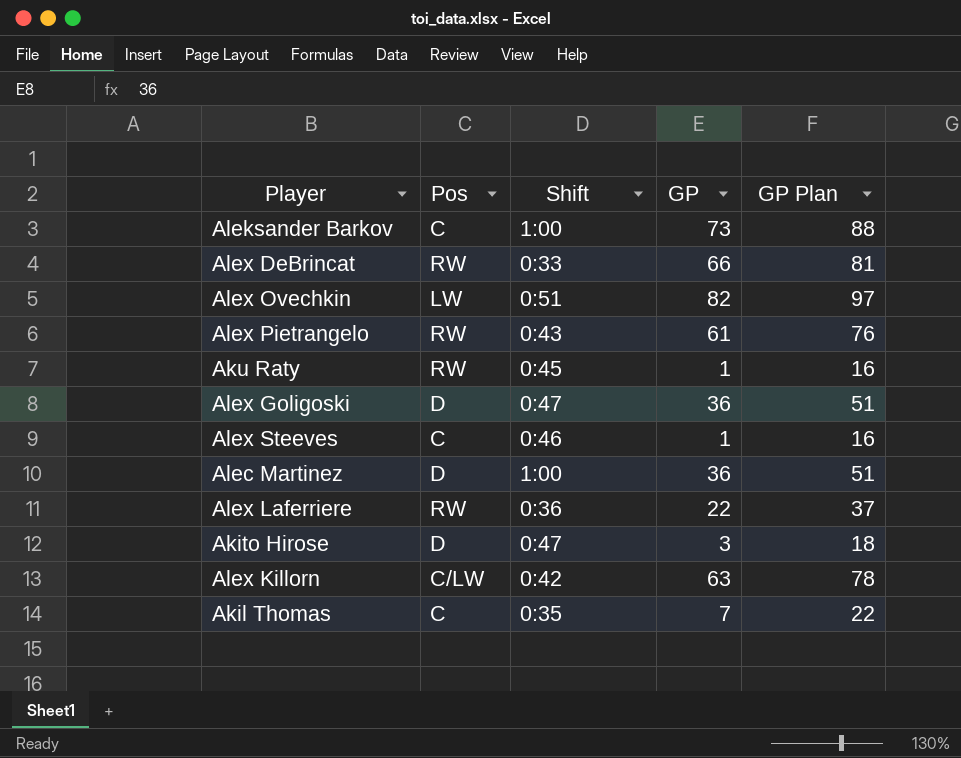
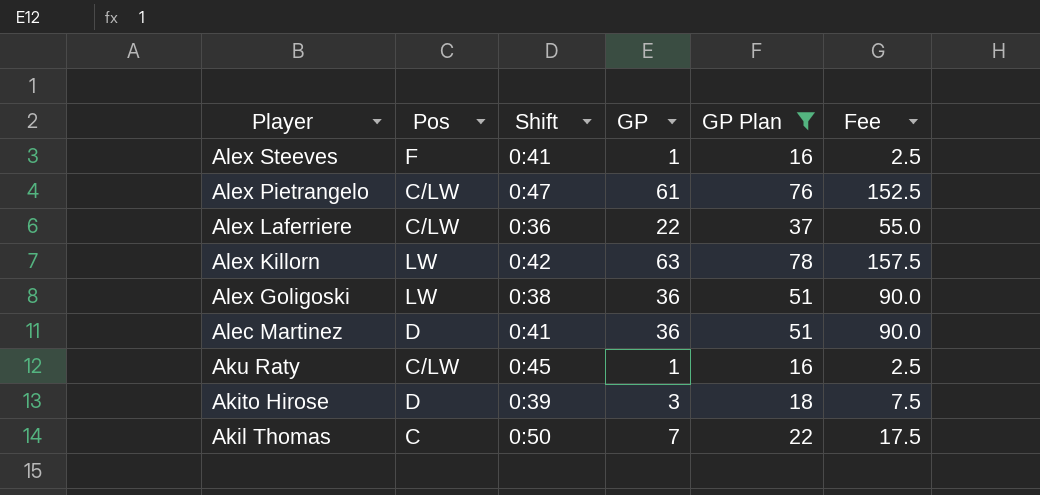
filter: none -> GP Plan <= 78
row order: none -> Player descending
column Fee | formula: none -> [GP] * 2.5
Alex Steeves | Pos: C -> F
Alex Steeves | Shift: 0:46 -> 0:41
Alex Pietrangelo | Pos: RW -> C/LW
Alex Pietrangelo | Shift: 0:43 -> 0:47
Alex Laferriere | Pos: RW -> C/LW
Alex Killorn | Pos: C/LW -> LW
Alex Goligoski | Pos: D -> LW
Alex Goligoski | Shift: 0:47 -> 0:38
Alec Martinez | Shift: 1:00 -> 0:41
Aku Raty | Pos: RW -> C/LW
Akito Hirose | Shift: 0:47 -> 0:39
Akil Thomas | Shift: 0:35 -> 0:50

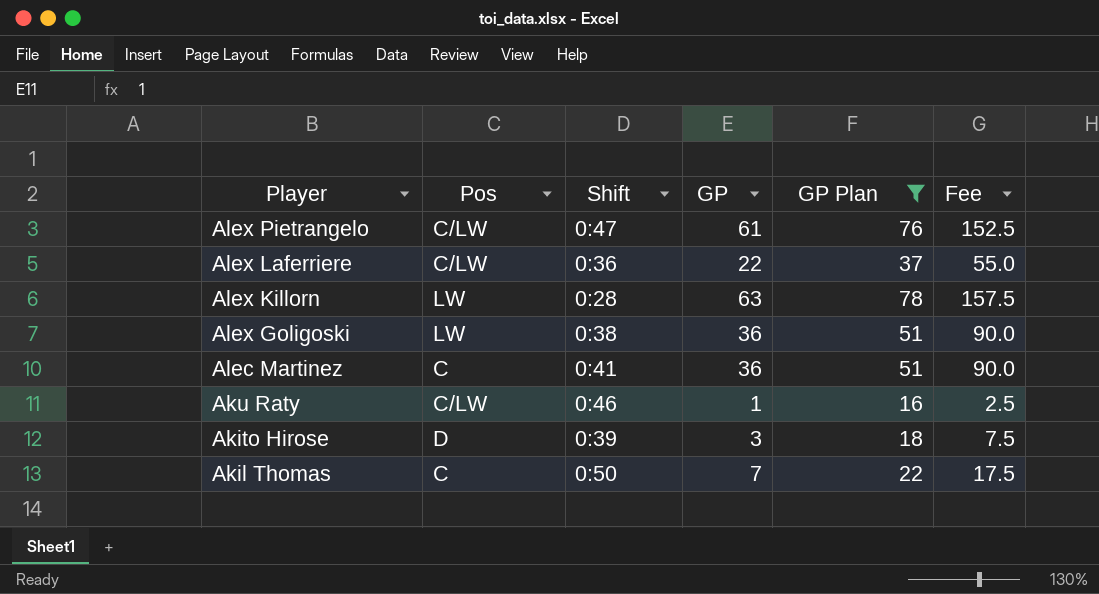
row Alex Steeves: F | 0:41 | 1 | 16 | 2.5 -> none
Alex Killorn | Shift: 0:42 -> 0:28
Alec Martinez | Pos: D -> C
Aku Raty | Shift: 0:45 -> 0:46

